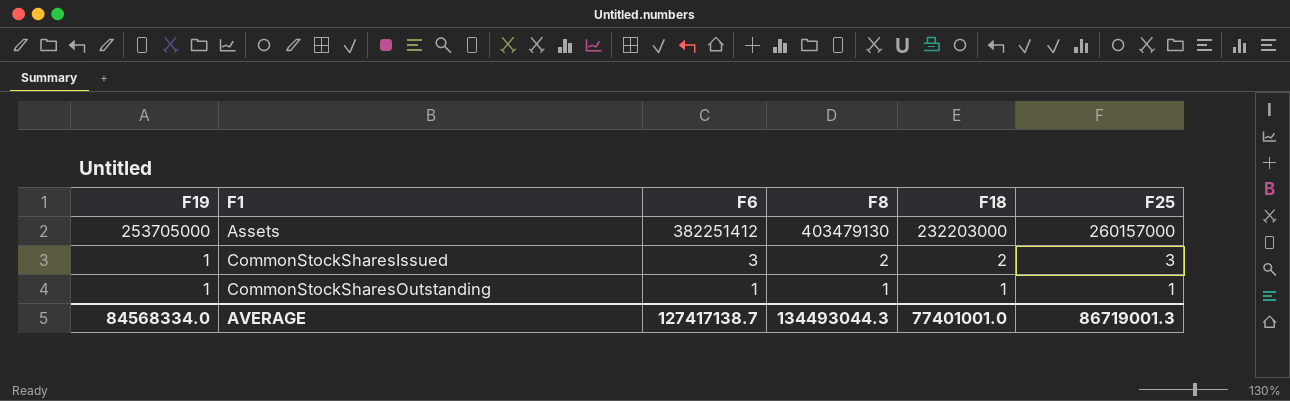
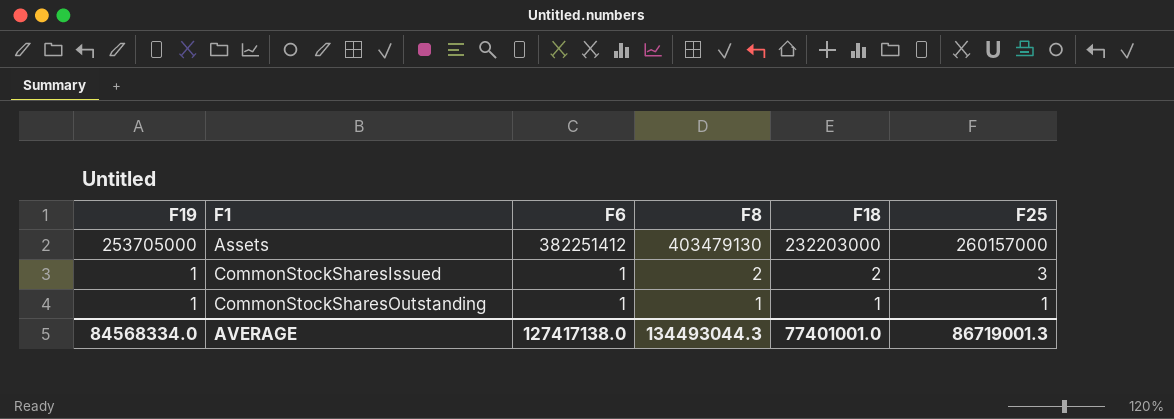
CommonStockSharesIssued | F6: 3 -> 1
AVERAGE | F6: 127417138.7 -> 127417138.0

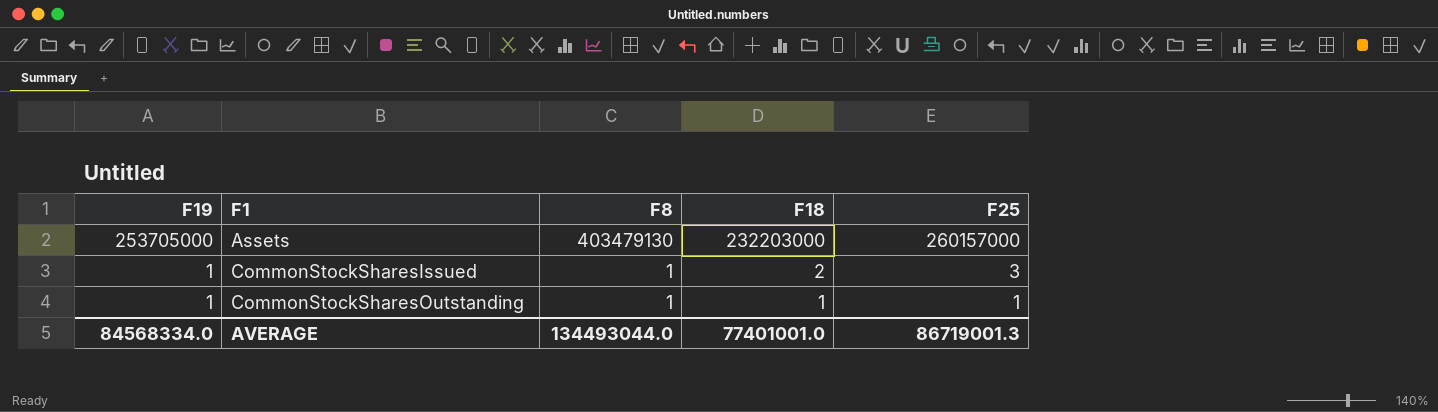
column F6 | position: 3 -> none
CommonStockSharesIssued | F8: 2 -> 1
AVERAGE | F8: 134493044.3 -> 134493044.0

